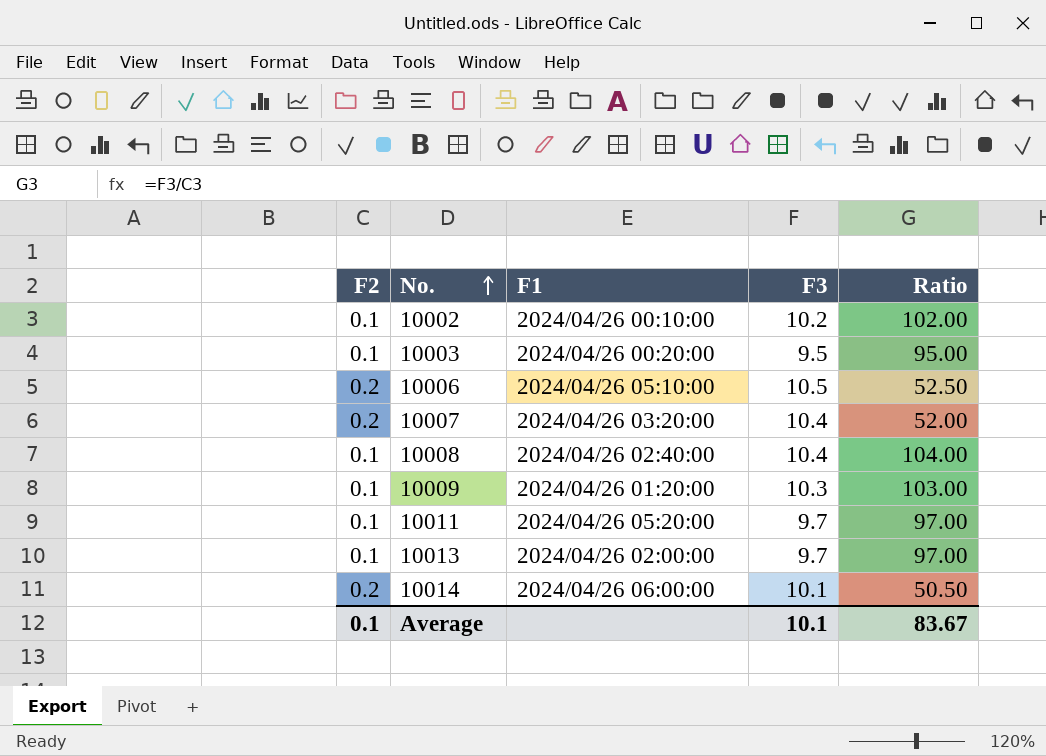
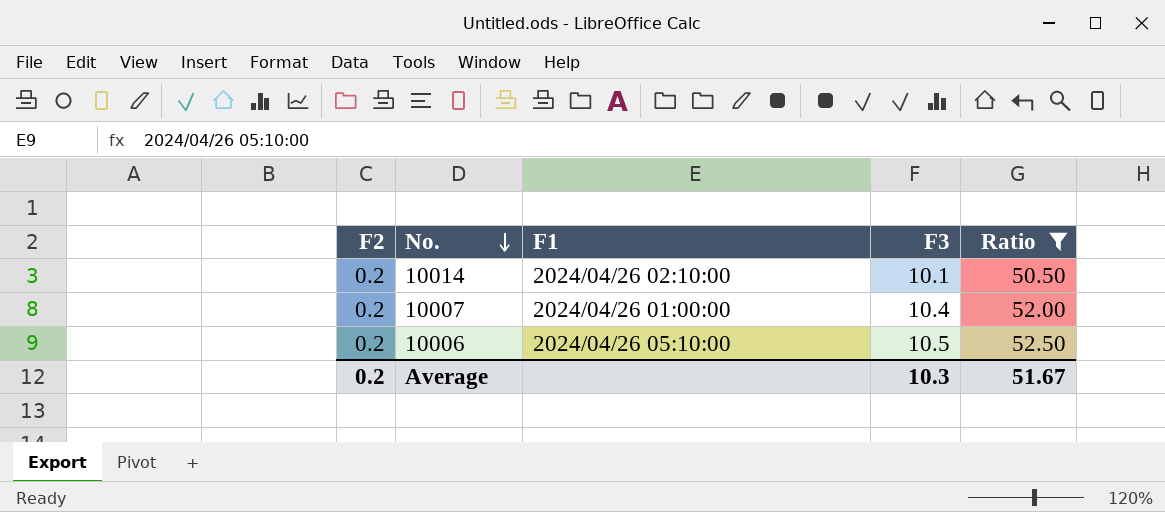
filter: none -> Ratio <= 52.50
row order: No. ascending -> No. descending
10014 | F1: 2024/04/26 06:00:00 -> 2024/04/26 02:10:00
10007 | F1: 2024/04/26 03:20:00 -> 2024/04/26 01:00:00
Average | F2: 0.1 -> 0.2
Average | F3: 10.1 -> 10.3
Average | Ratio: 83.67 -> 51.67

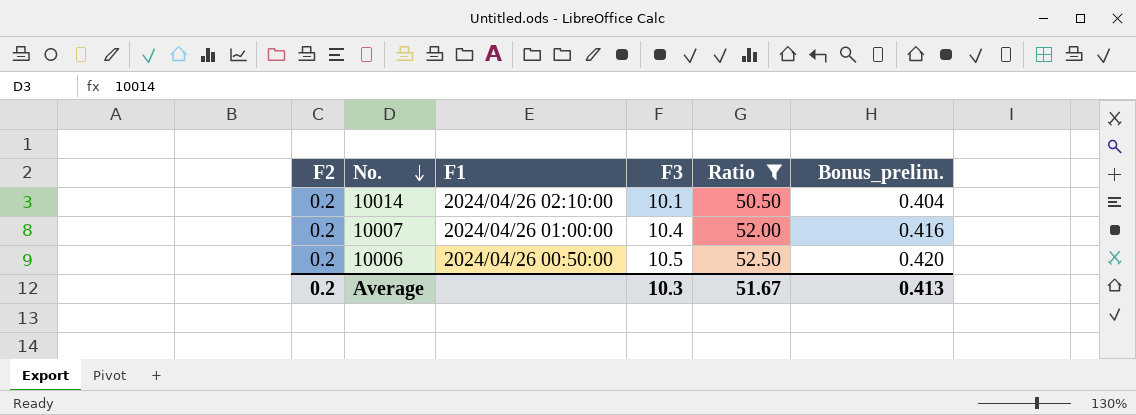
column Bonus_prelim. | formula: none -> [F3] * 0.04
10006 | F1: 2024/04/26 05:10:00 -> 2024/04/26 00:50:00

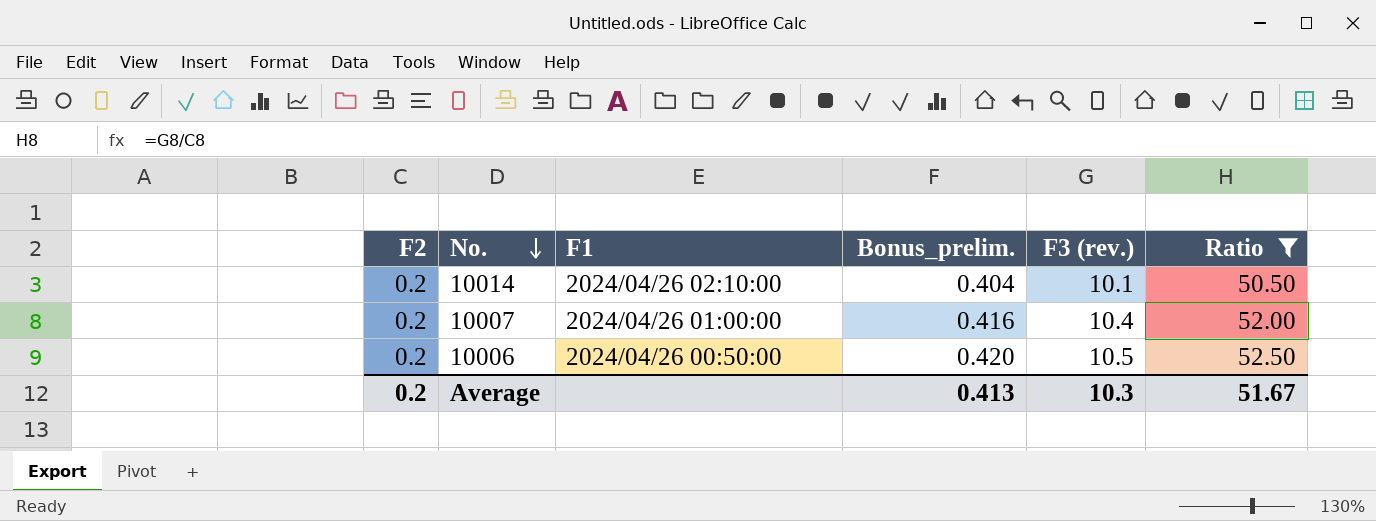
column Bonus_prelim. | position: 6 -> 4
column name: F3 -> F3 (rev.)

